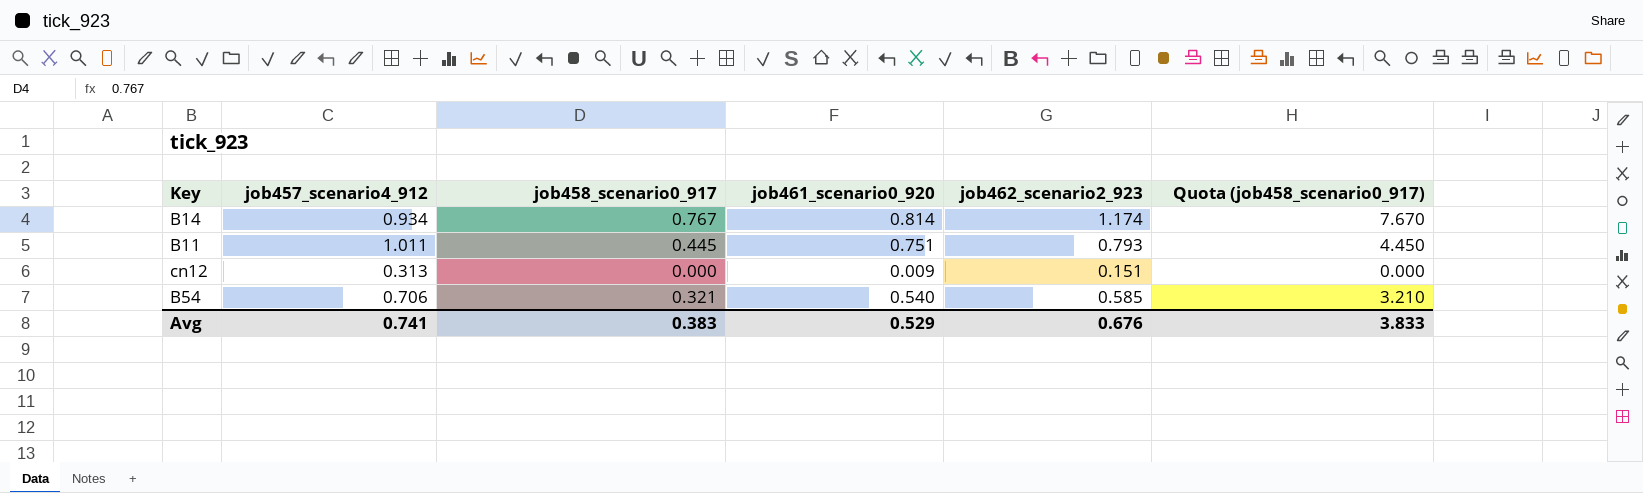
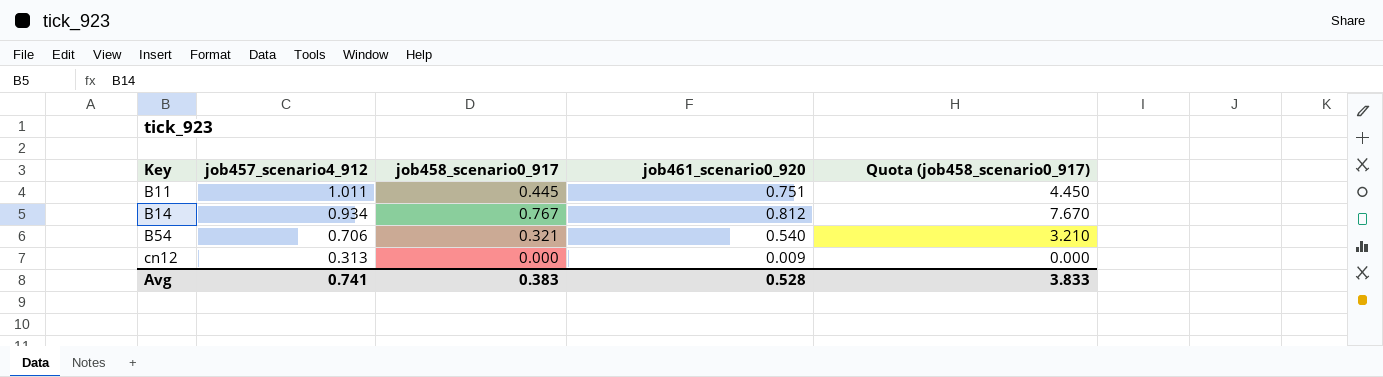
row order: none -> Key ascending
column job462_scenario2_923 | position: 5 -> none
B14 | job461_scenario0_920: 0.814 -> 0.812
Avg | job461_scenario0_920: 0.529 -> 0.528

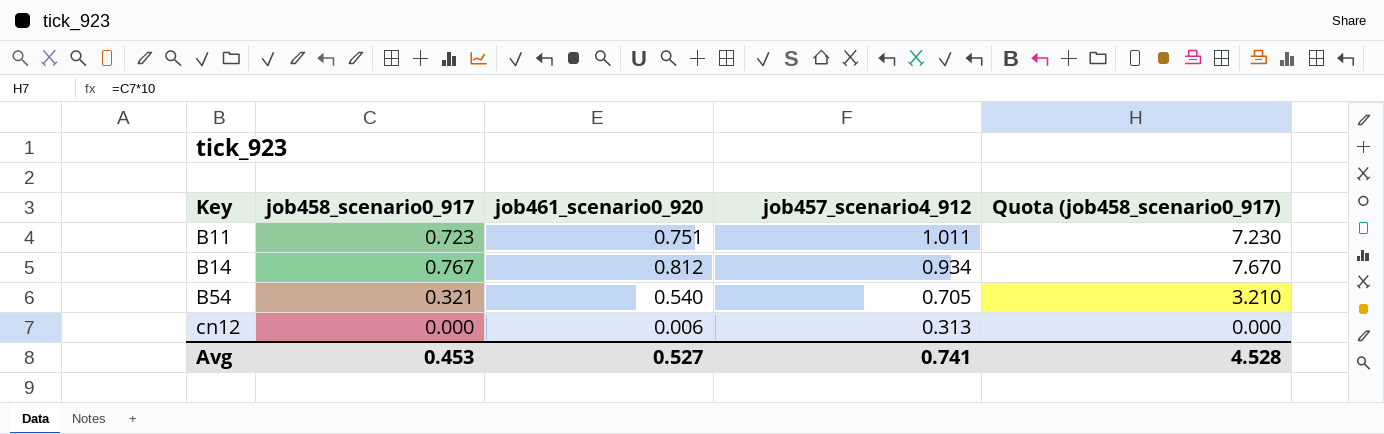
column job457_scenario4_912 | position: 2 -> 4
B11 | job458_scenario0_917: 0.445 -> 0.723
B11 | Quota (job458_scenario0_917): 4.450 -> 7.230
B54 | job457_scenario4_912: 0.706 -> 0.705
cn12 | job461_scenario0_920: 0.009 -> 0.006
Avg | job458_scenario0_917: 0.383 -> 0.453
Avg | job461_scenario0_920: 0.528 -> 0.527
Avg | Quota (job458_scenario0_917): 3.833 -> 4.528

